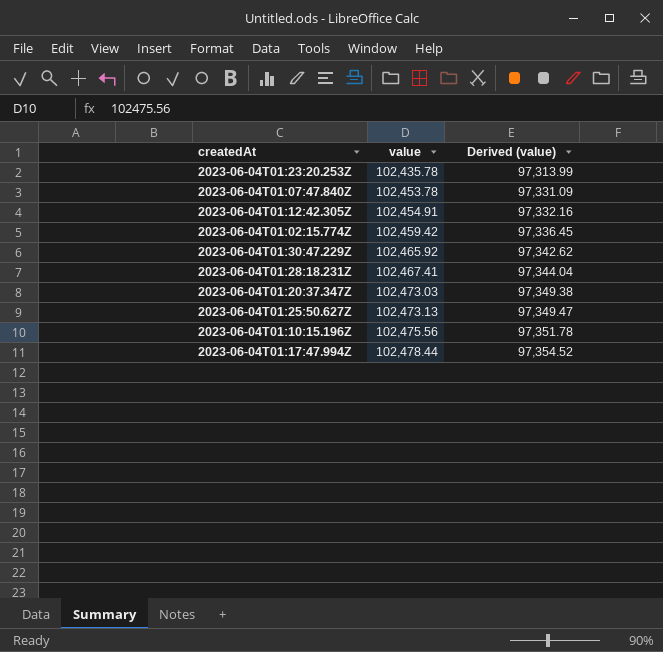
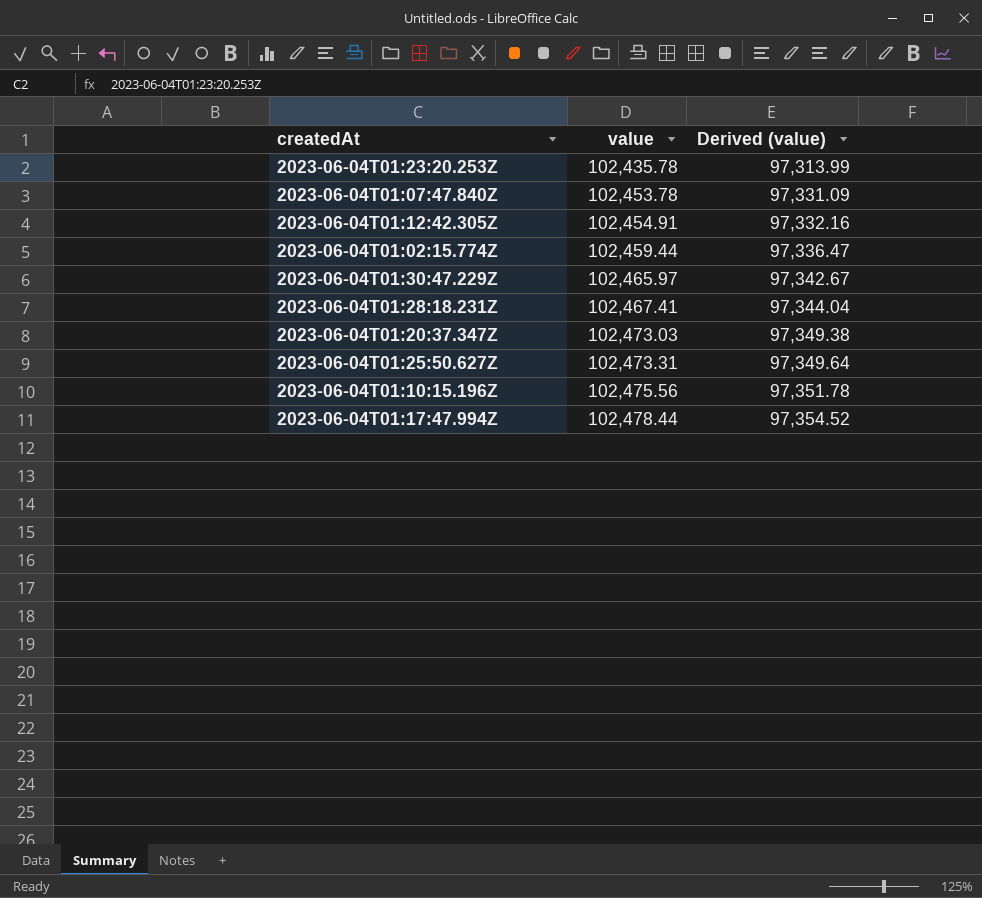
2023-06-04T01:02:15.774Z | value: 102,459.42 -> 102,459.44
2023-06-04T01:02:15.774Z | Derived (value): 97,336.45 -> 97,336.47
2023-06-04T01:30:47.229Z | value: 102,465.92 -> 102,465.97
2023-06-04T01:30:47.229Z | Derived (value): 97,342.62 -> 97,342.67
2023-06-04T01:25:50.627Z | value: 102,473.13 -> 102,473.31
2023-06-04T01:25:50.627Z | Derived (value): 97,349.47 -> 97,349.64

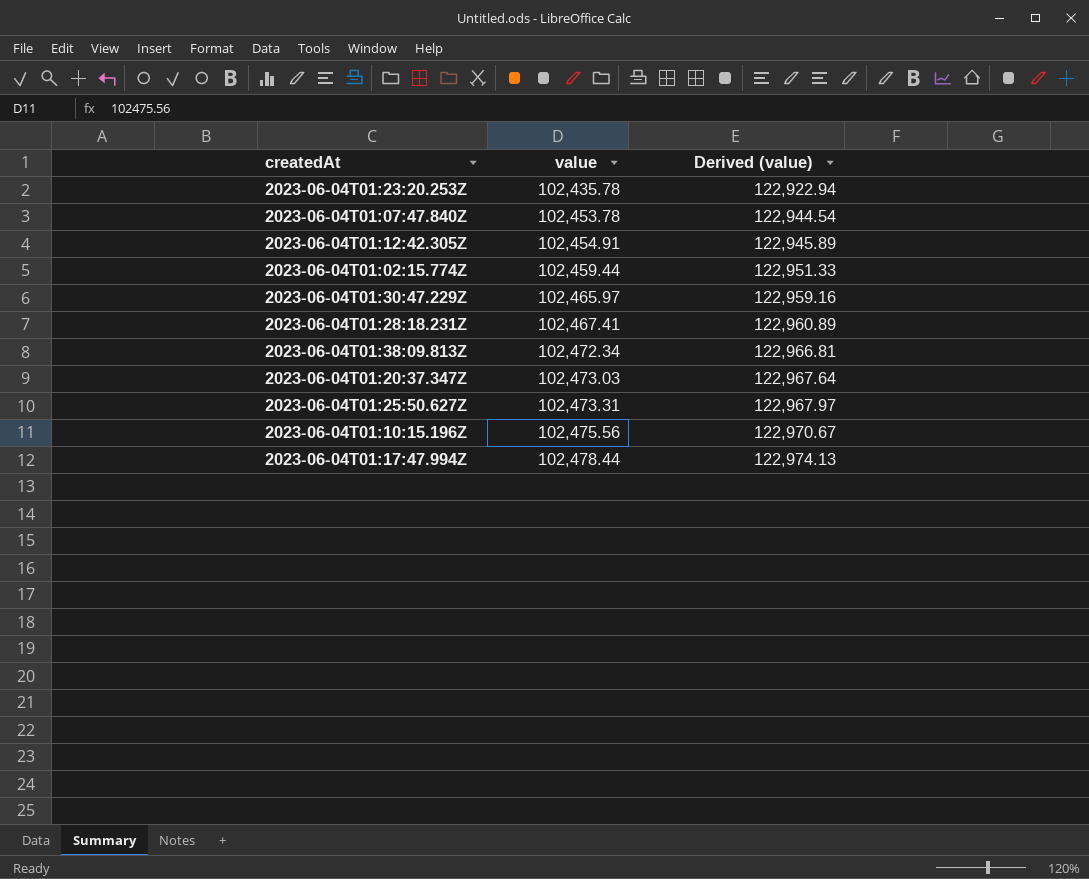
column Derived (value) | formula: [value] * 0.95 -> [value] * 1.2
row 2023-06-04T01:38:09.813Z: none -> 102,472.34 | 122,966.81

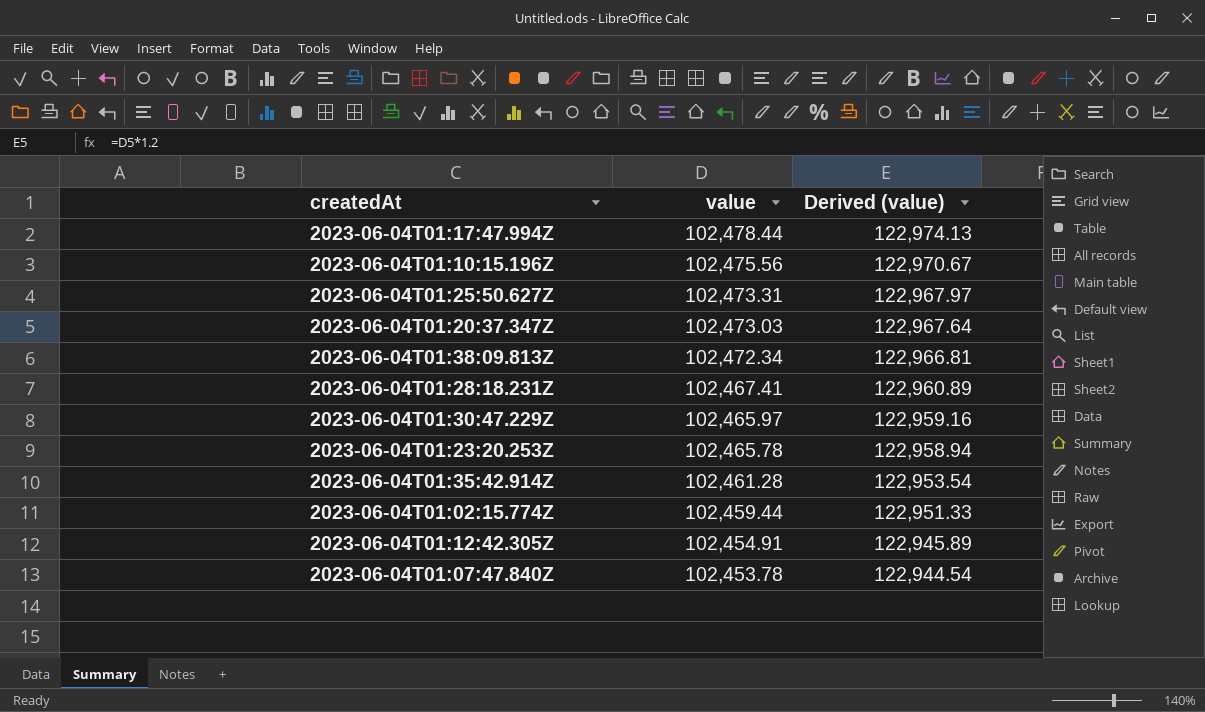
row order: value ascending -> value descending
2023-06-04T01:23:20.253Z | value: 102,435.78 -> 102,465.78
2023-06-04T01:23:20.253Z | Derived (value): 122,922.94 -> 122,958.94
row 2023-06-04T01:35:42.914Z: none -> 102,461.28 | 122,953.54

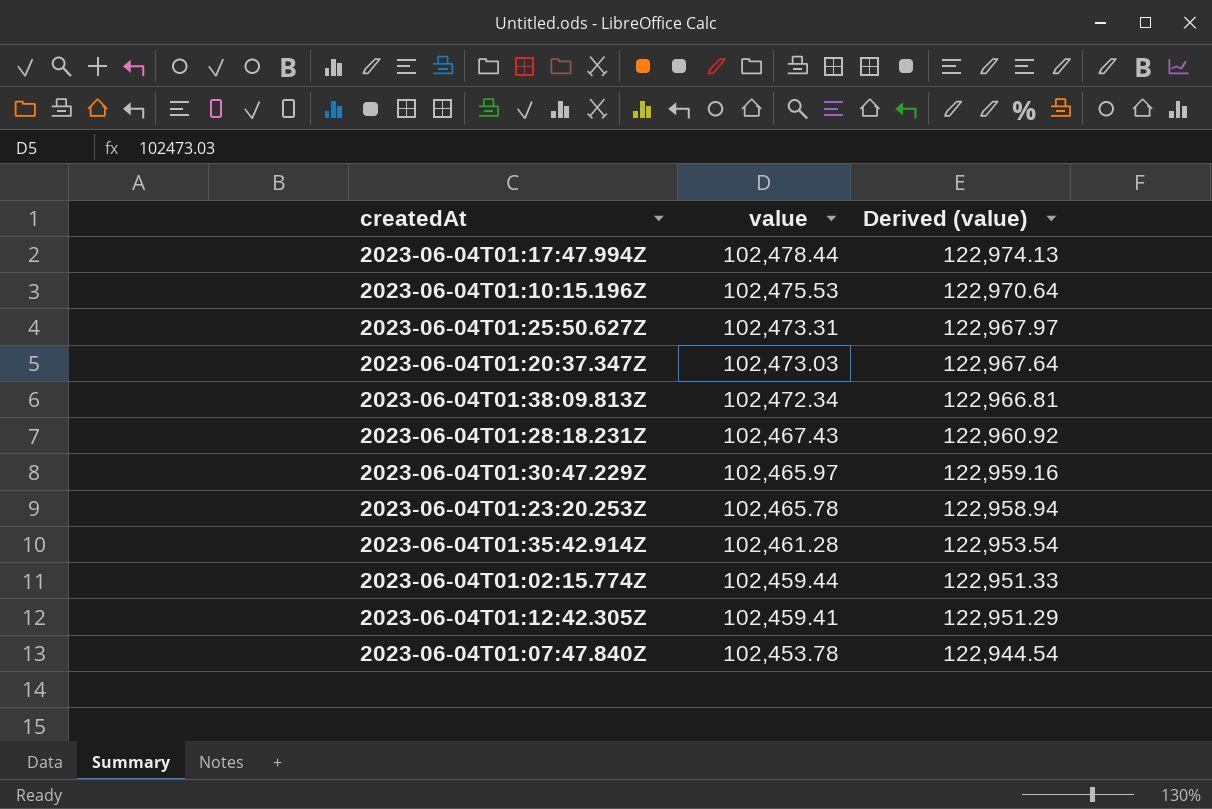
2023-06-04T01:10:15.196Z | value: 102,475.56 -> 102,475.53
2023-06-04T01:10:15.196Z | Derived (value): 122,970.67 -> 122,970.64
2023-06-04T01:28:18.231Z | value: 102,467.41 -> 102,467.43
2023-06-04T01:28:18.231Z | Derived (value): 122,960.89 -> 122,960.92
2023-06-04T01:12:42.305Z | value: 102,454.91 -> 102,459.41
2023-06-04T01:12:42.305Z | Derived (value): 122,945.89 -> 122,951.29

